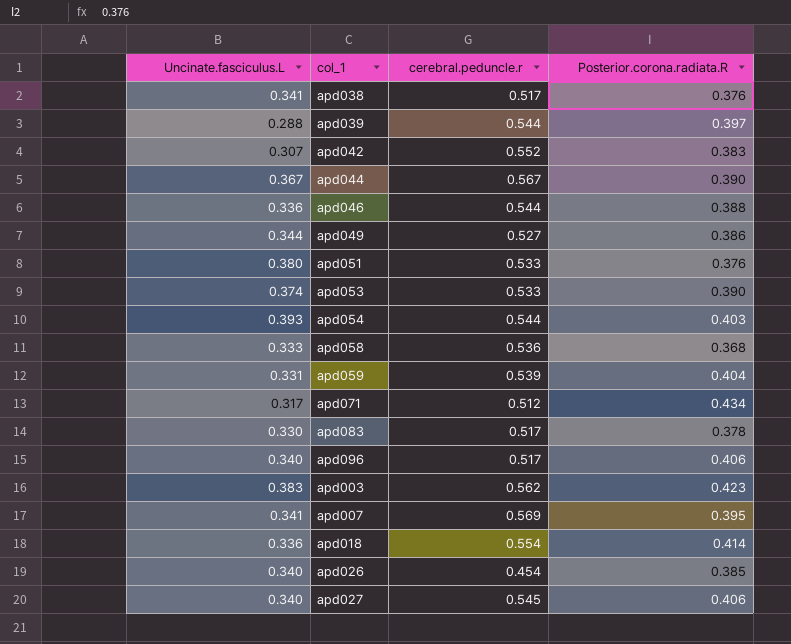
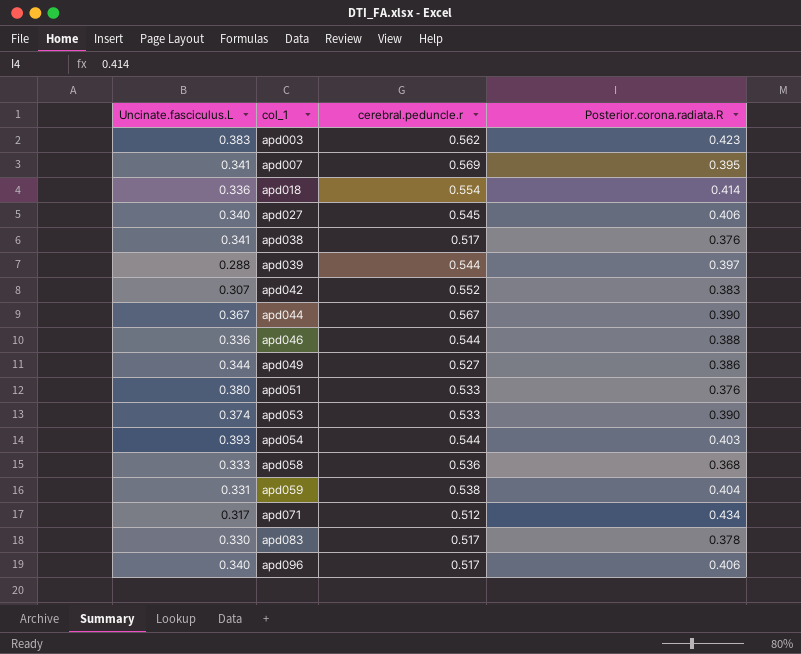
row order: none -> col_1 ascending
row apd026: 0.340 | 0.454 | 0.385 -> none
apd059 | cerebral.peduncle.r: 0.539 -> 0.538

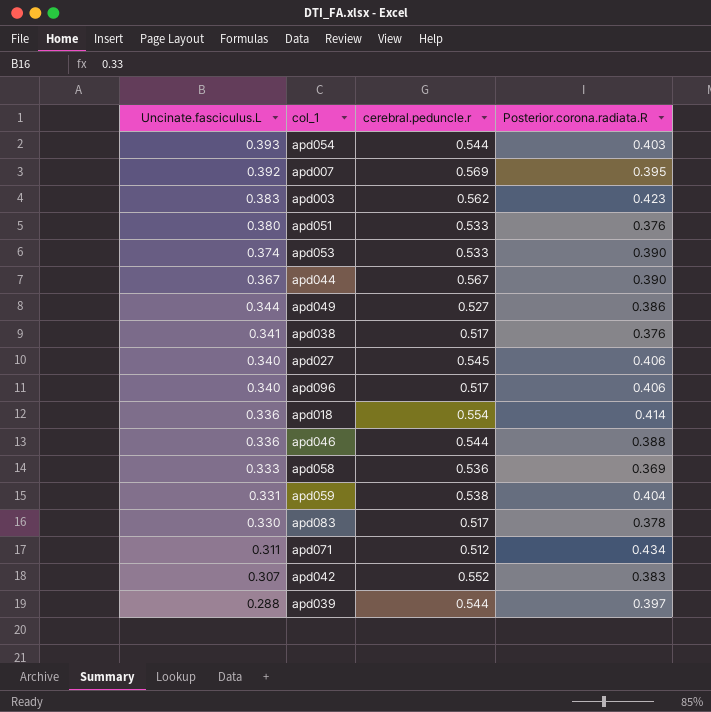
row order: col_1 ascending -> Uncinate.fasciculus.L descending
apd007 | Uncinate.fasciculus.L: 0.341 -> 0.392
apd058 | Posterior.corona.radiata.R: 0.368 -> 0.369
apd071 | Uncinate.fasciculus.L: 0.317 -> 0.311

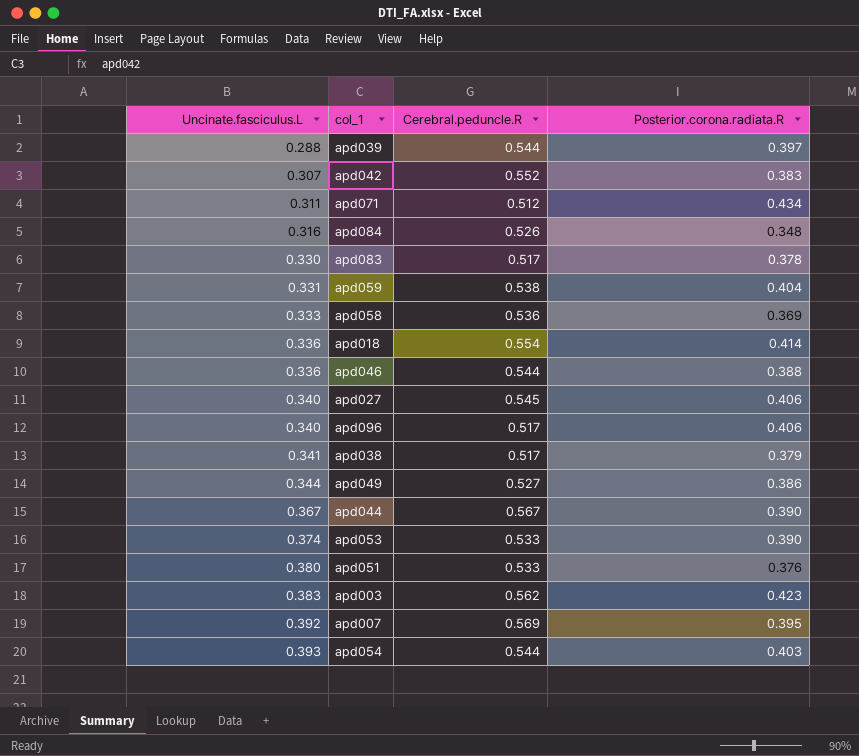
row order: Uncinate.fasciculus.L descending -> Uncinate.fasciculus.L ascending
column name: cerebral.peduncle.r -> Cerebral.peduncle.R
row apd084: none -> 0.316 | 0.526 | 0.348
apd038 | Posterior.corona.radiata.R: 0.376 -> 0.379

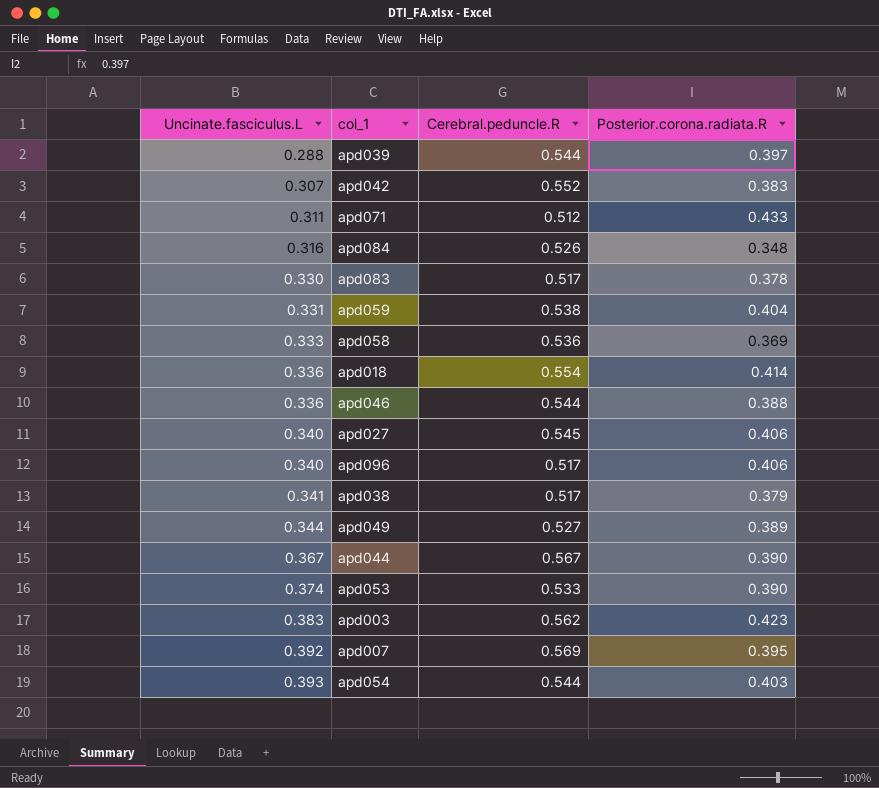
row apd051: 0.380 | 0.533 | 0.376 -> none
apd071 | Posterior.corona.radiata.R: 0.434 -> 0.433
apd049 | Posterior.corona.radiata.R: 0.386 -> 0.389

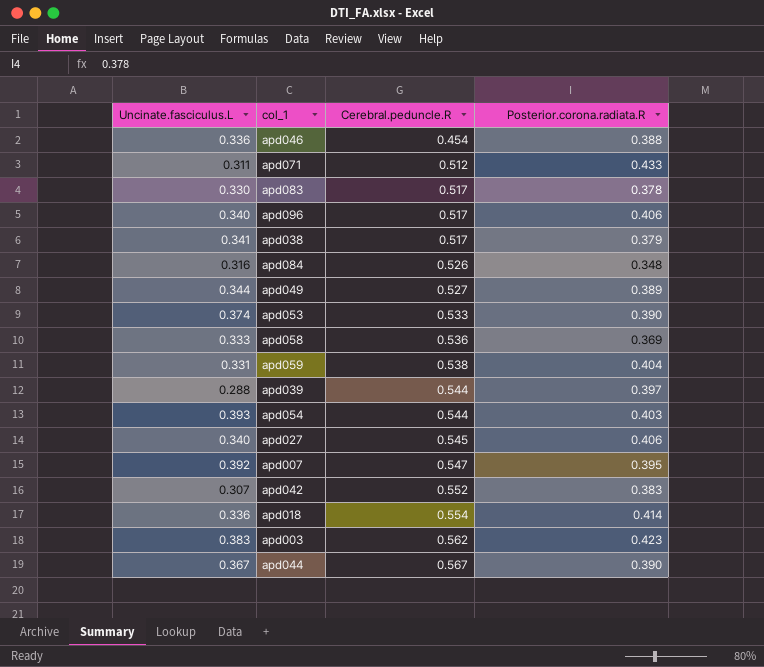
row order: Uncinate.fasciculus.L ascending -> Cerebral.peduncle.R ascending
apd046 | Cerebral.peduncle.R: 0.544 -> 0.454
apd007 | Cerebral.peduncle.R: 0.569 -> 0.547

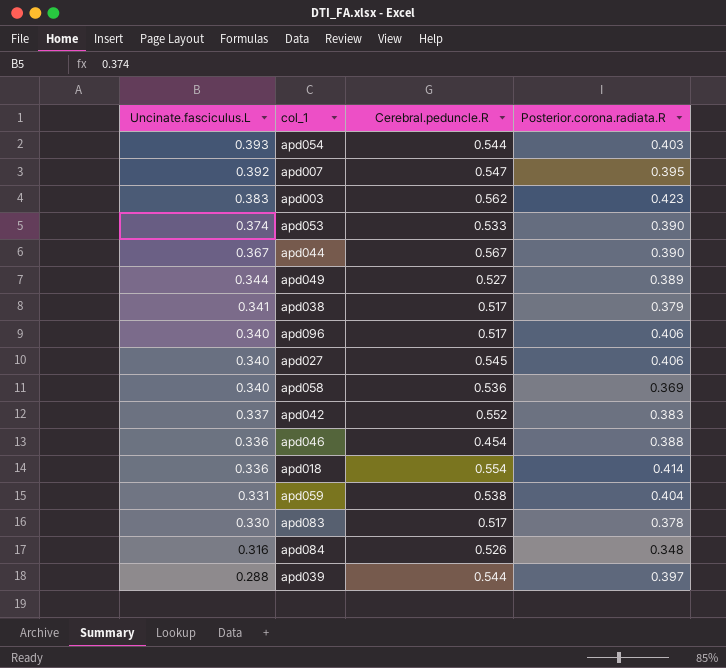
row order: Cerebral.peduncle.R ascending -> Uncinate.fasciculus.L descending
row apd071: 0.311 | 0.512 | 0.433 -> none
apd058 | Uncinate.fasciculus.L: 0.333 -> 0.340
apd042 | Uncinate.fasciculus.L: 0.307 -> 0.337

